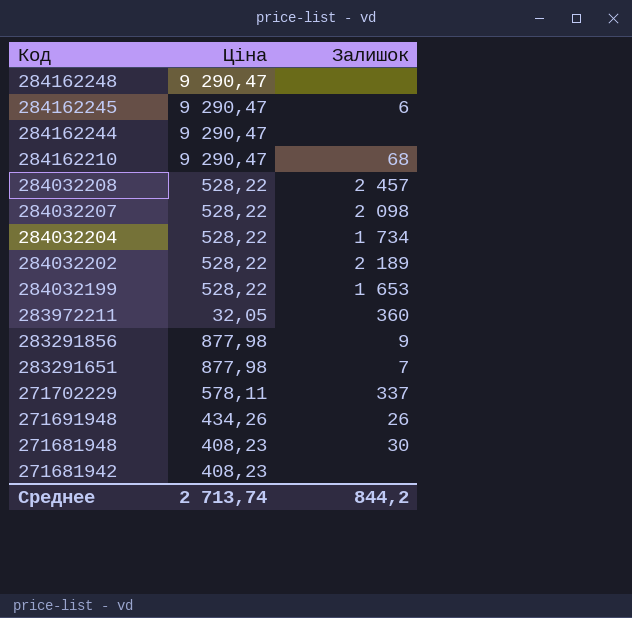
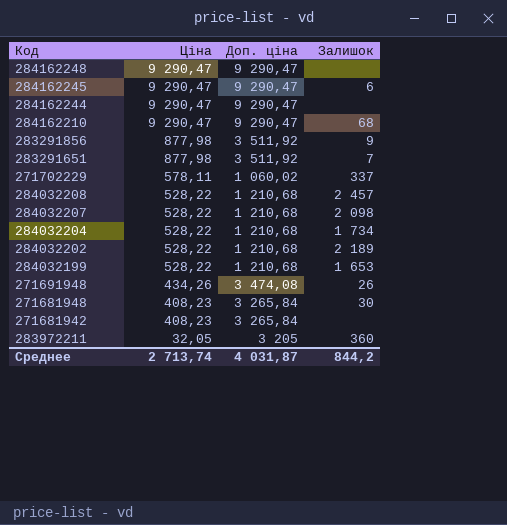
row order: Код descending -> Ціна descending
column Доп. ціна | position: none -> 3

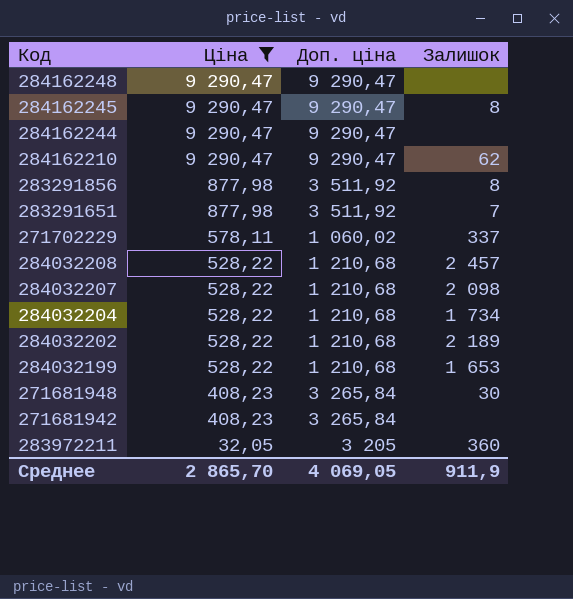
filter: none -> Ціна != 434,26
284162245 | Залишок: 6 -> 8
284162210 | Залишок: 68 -> 62
283291856 | Залишок: 9 -> 8
Среднее | Ціна: 2 713,74 -> 2 865,70
Среднее | Доп. ціна: 4 031,87 -> 4 069,05
Среднее | Залишок: 844,2 -> 911,9

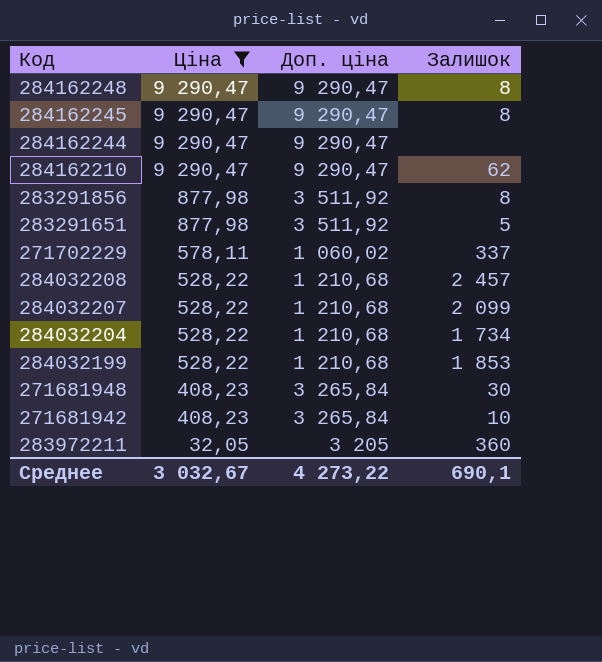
row 284032202: 528,22 | 1 210,68 | 2 189 -> none
284162248 | Залишок: none -> 8
283291651 | Залишок: 7 -> 5
284032207 | Залишок: 2 098 -> 2 099
284032199 | Залишок: 1 653 -> 1 853
271681942 | Залишок: none -> 10
Среднее | Ціна: 2 865,70 -> 3 032,67
Среднее | Доп. ціна: 4 069,05 -> 4 273,22
Среднее | Залишок: 911,9 -> 690,1

